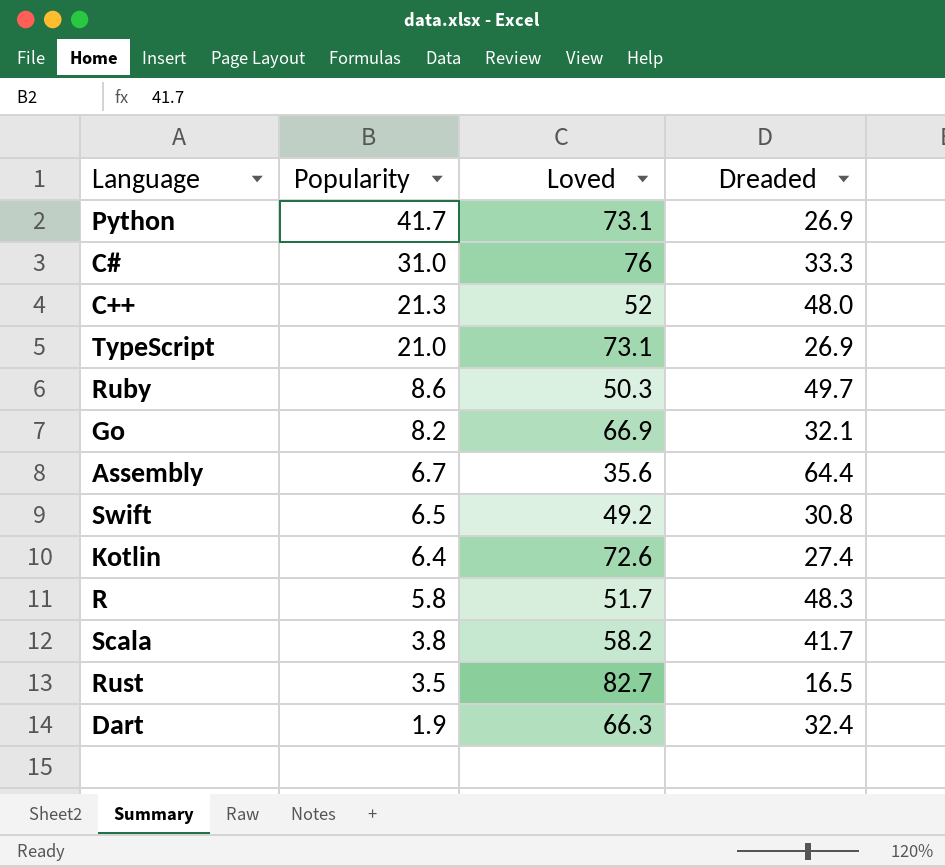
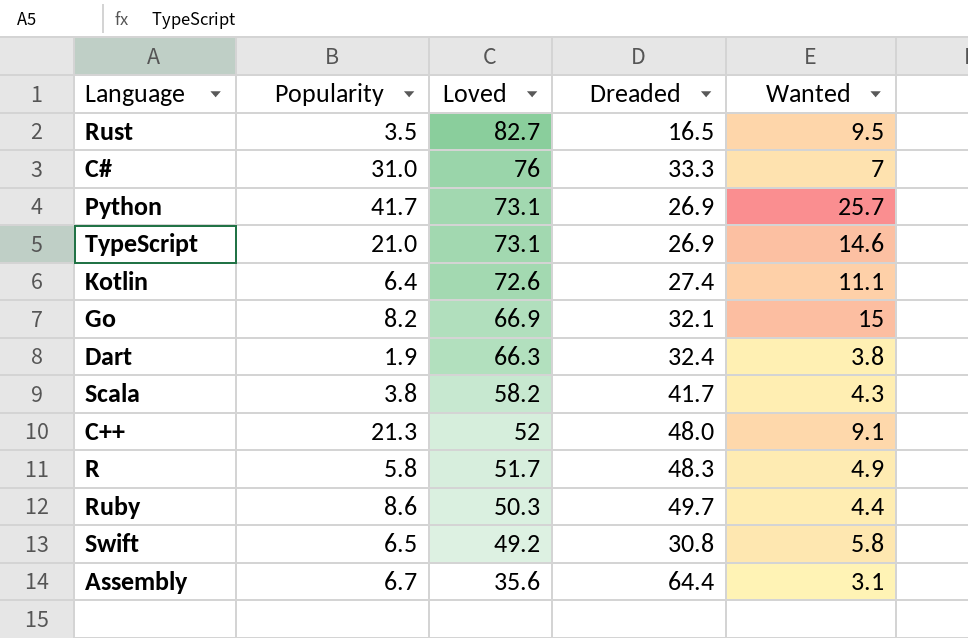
row order: Popularity descending -> Loved descending
column Wanted | position: none -> 5

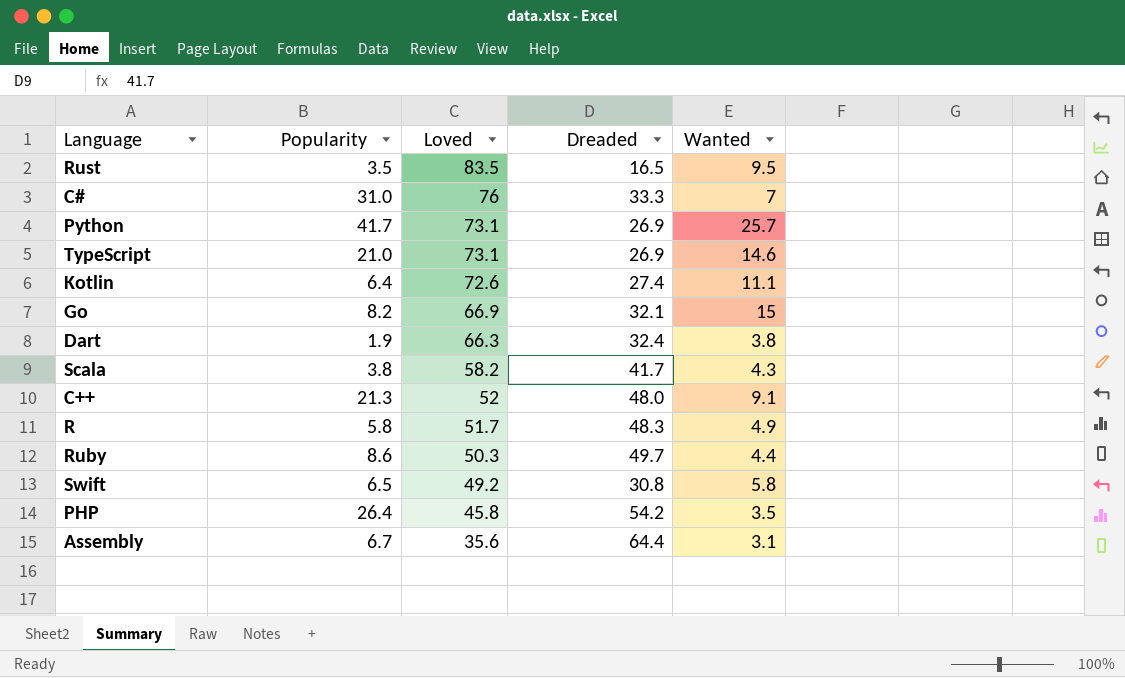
Rust | Loved: 82.7 -> 83.5
row PHP: none -> 26.4 | 45.8 | 54.2 | 3.5

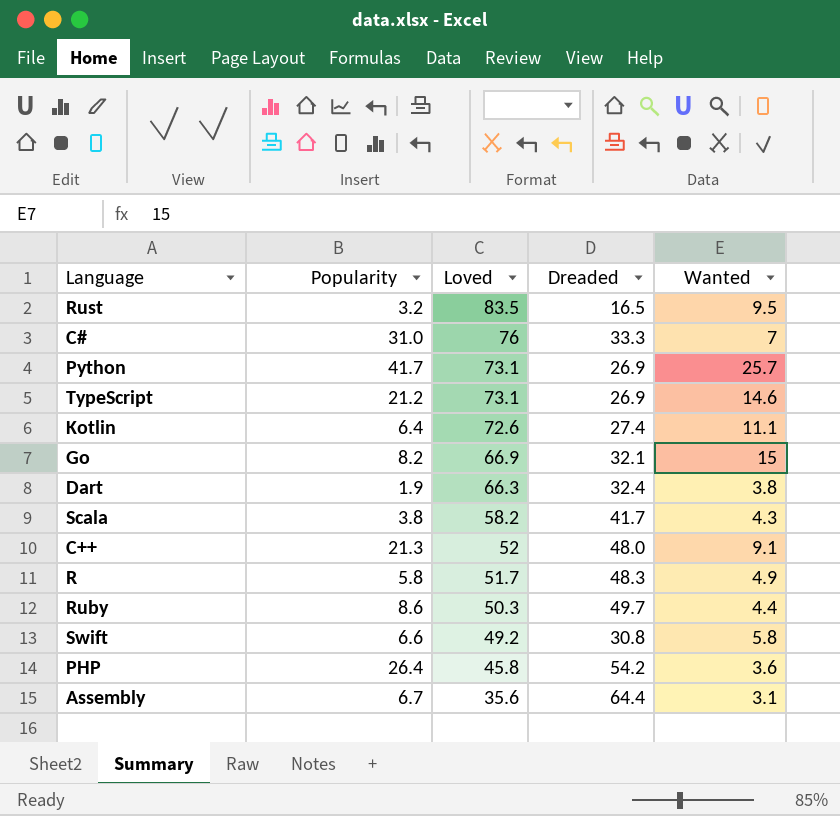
Rust | Popularity: 3.5 -> 3.2
TypeScript | Popularity: 21.0 -> 21.2
Swift | Popularity: 6.5 -> 6.6
PHP | Wanted: 3.5 -> 3.6

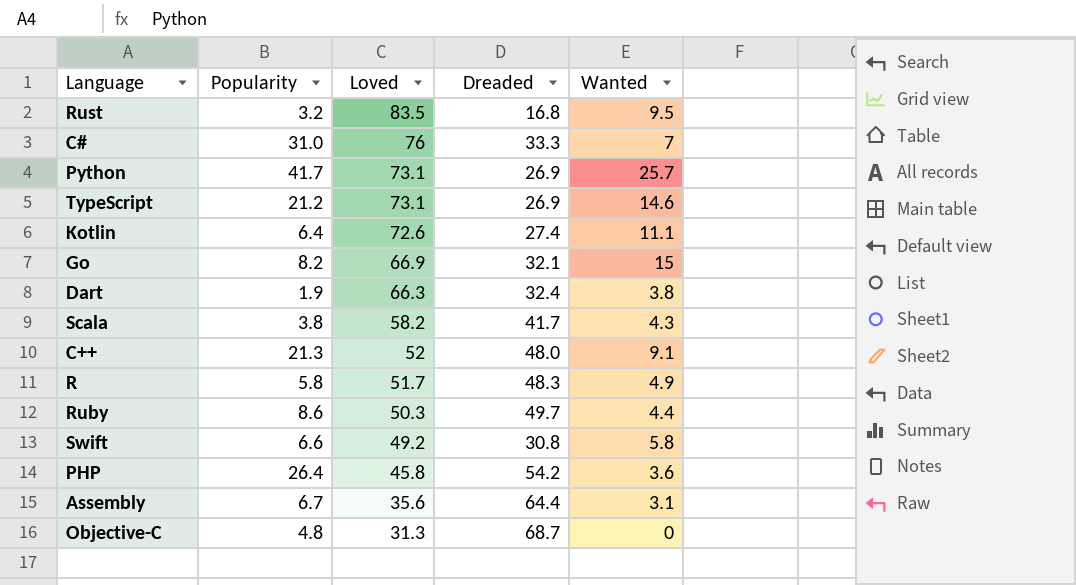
Rust | Dreaded: 16.5 -> 16.8
row Objective-C: none -> 4.8 | 31.3 | 68.7 | 0

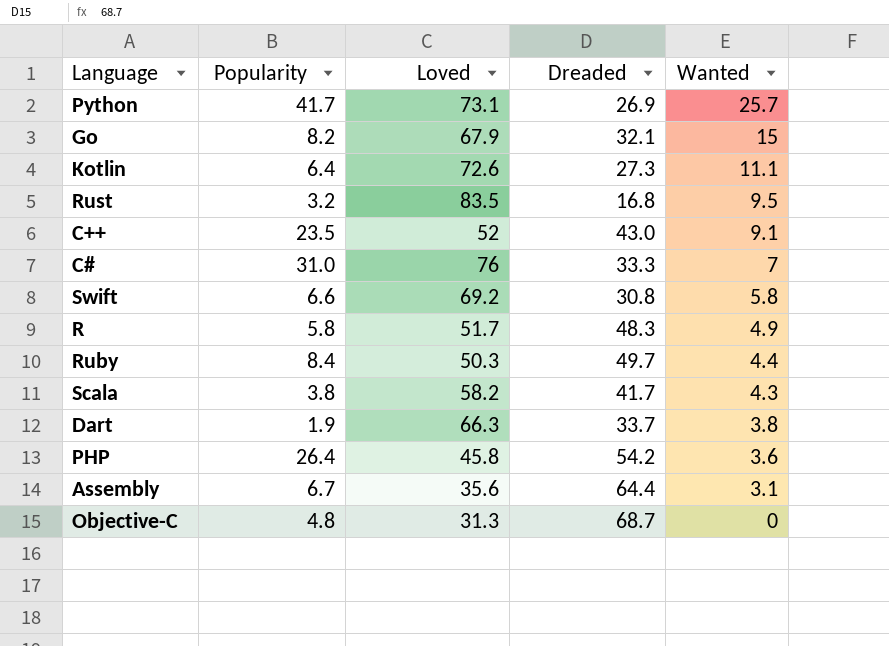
row order: Loved descending -> Wanted descending
row TypeScript: 21.2 | 73.1 | 26.9 | 14.6 -> none
Go | Loved: 66.9 -> 67.9
Kotlin | Dreaded: 27.4 -> 27.3
C++ | Popularity: 21.3 -> 23.5
C++ | Dreaded: 48.0 -> 43.0
Swift | Loved: 49.2 -> 69.2
Ruby | Popularity: 8.6 -> 8.4
Dart | Dreaded: 32.4 -> 33.7

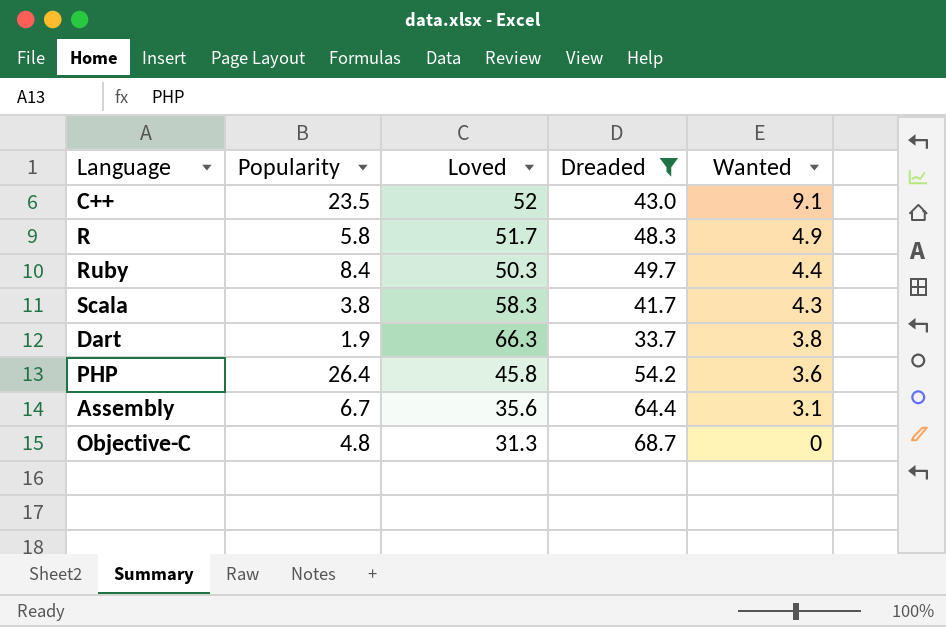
filter: none -> Dreaded >= 33.7
Scala | Loved: 58.2 -> 58.3

